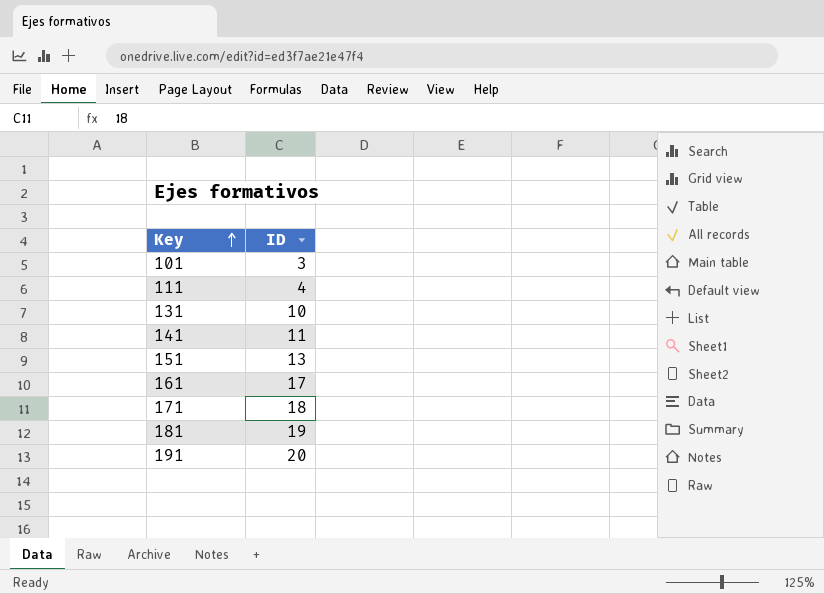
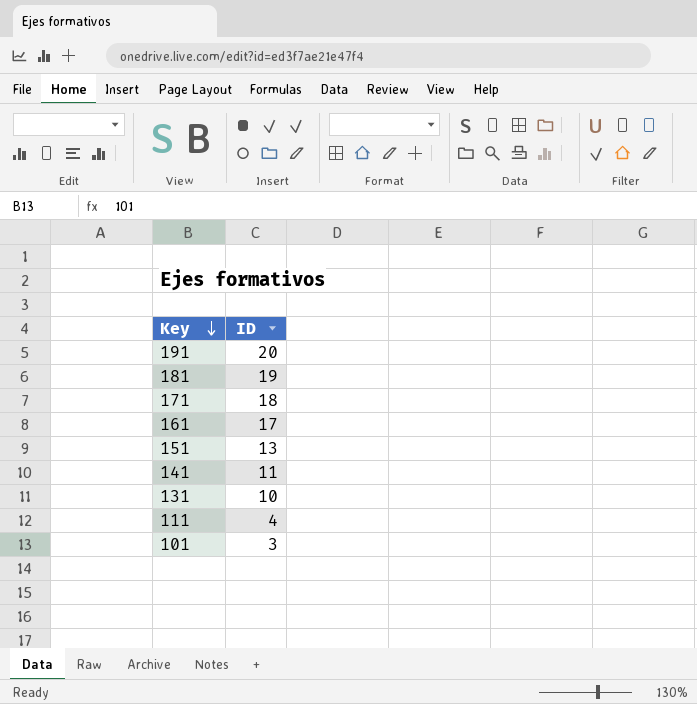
row order: Key ascending -> Key descending

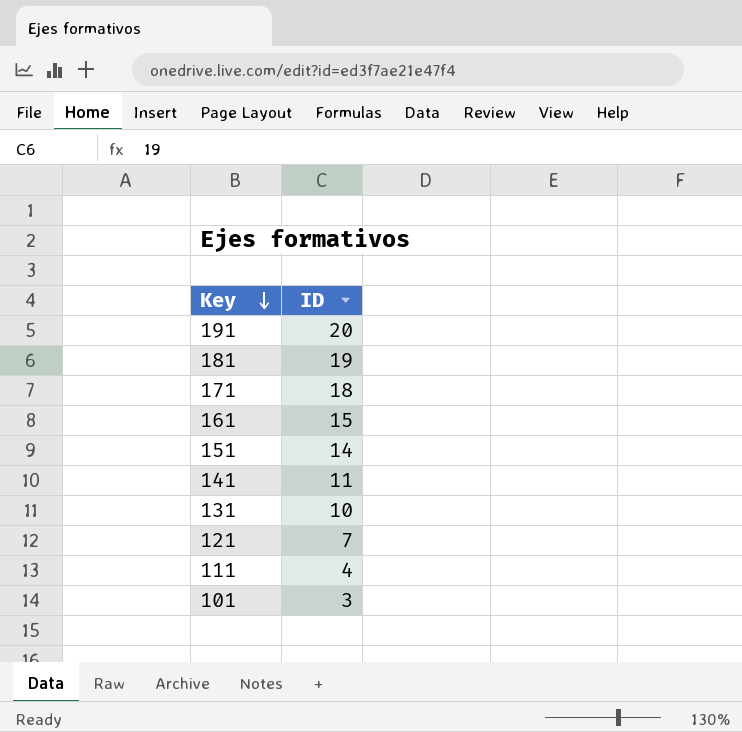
161 | ID: 17 -> 15
151 | ID: 13 -> 14
row 121: none -> 7

